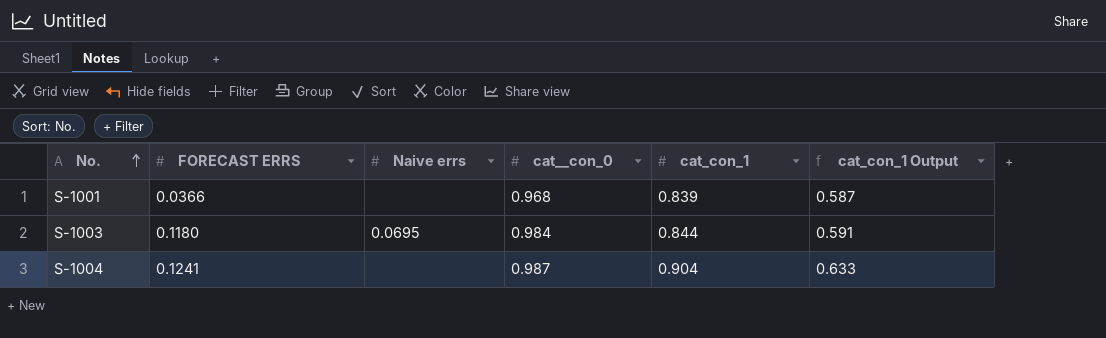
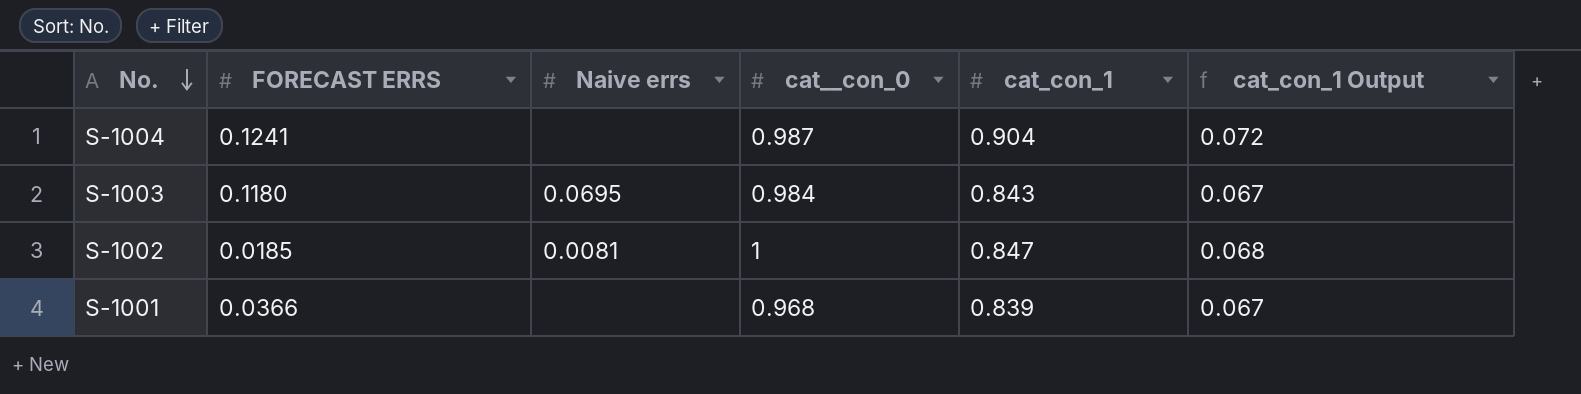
row order: No. ascending -> No. descending
column cat_con_1 Output | formula: [cat_con_1] * 0.7 -> [cat_con_1] * 0.08
S-1003 | cat_con_1: 0.844 -> 0.843
row S-1002: none -> 0.0185 | 0.0081 | 1 | 0.847 | 0.068

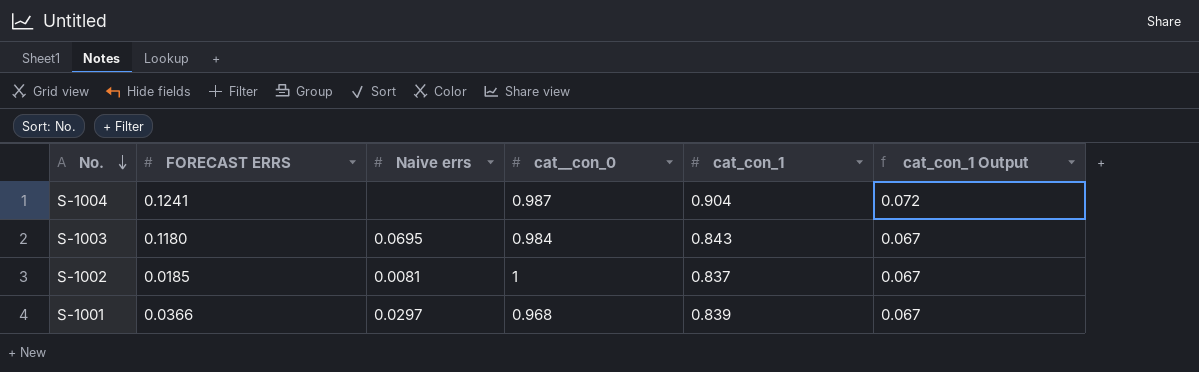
S-1002 | cat_con_1: 0.847 -> 0.837
S-1002 | cat_con_1 Output: 0.068 -> 0.067
S-1001 | Naive errs: none -> 0.0297

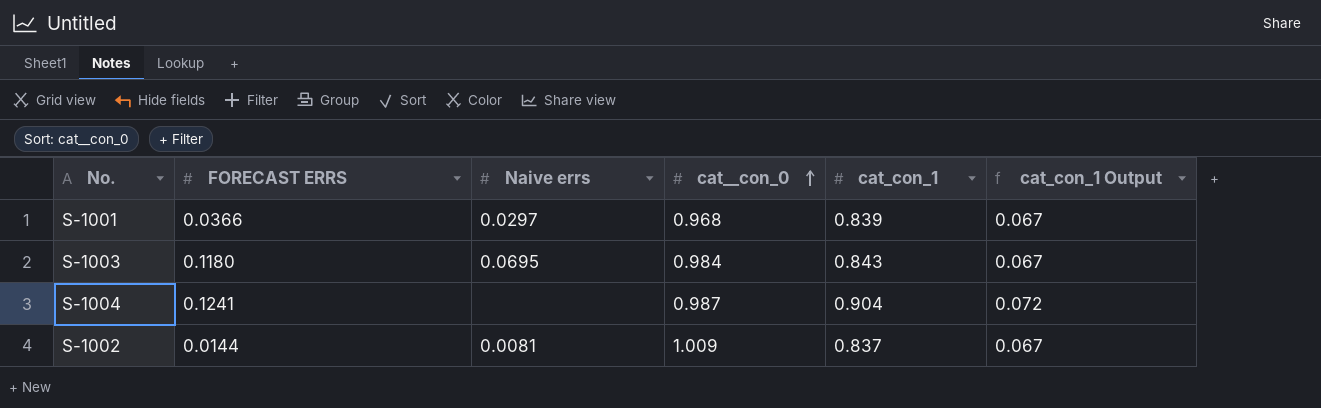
row order: No. descending -> cat__con_0 ascending
S-1002 | FORECAST ERRS: 0.0185 -> 0.0144
S-1002 | cat__con_0: 1 -> 1.009

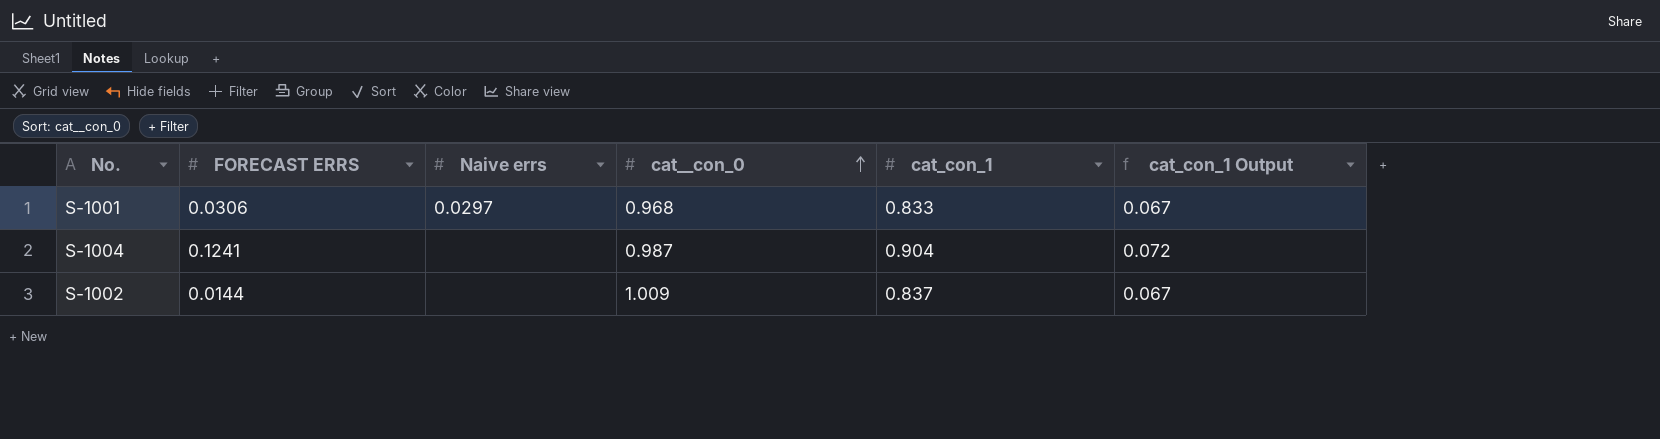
row S-1003: 0.1180 | 0.0695 | 0.984 | 0.843 | 0.067 -> none
S-1001 | FORECAST ERRS: 0.0366 -> 0.0306
S-1001 | cat_con_1: 0.839 -> 0.833
S-1002 | Naive errs: 0.0081 -> none

